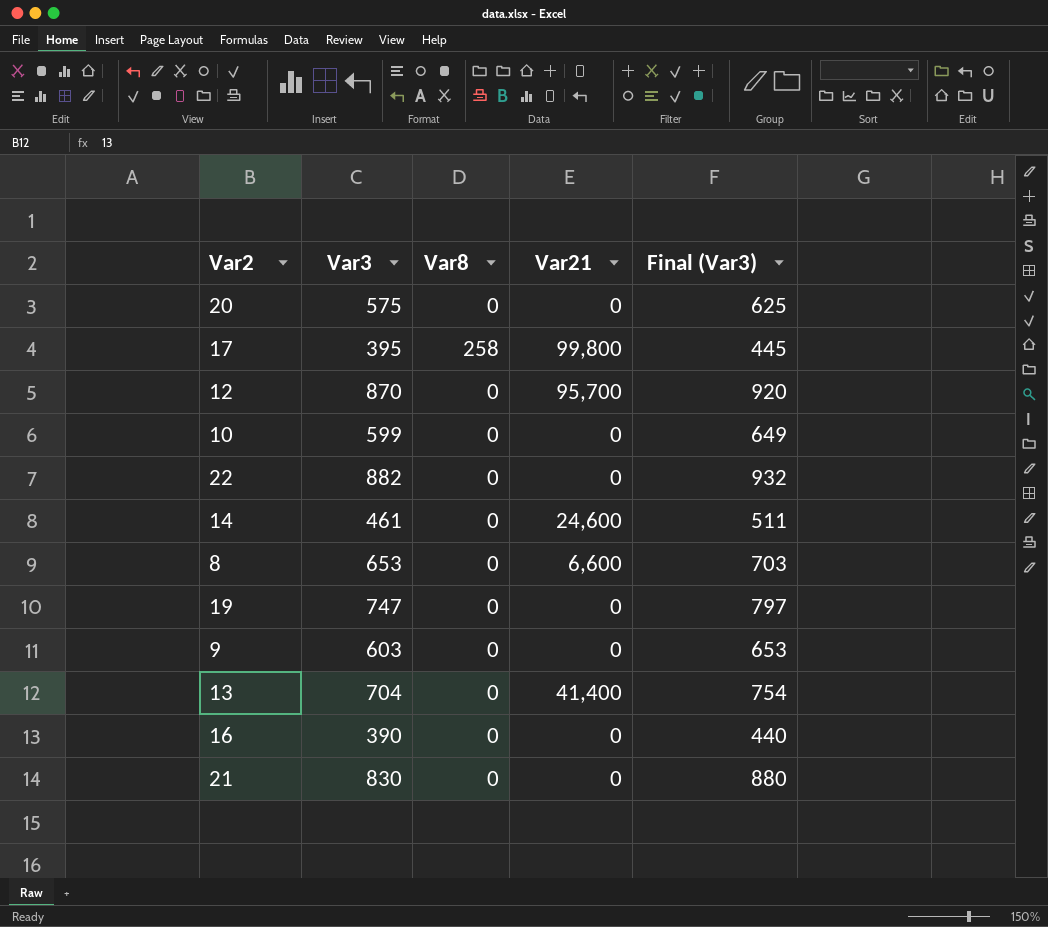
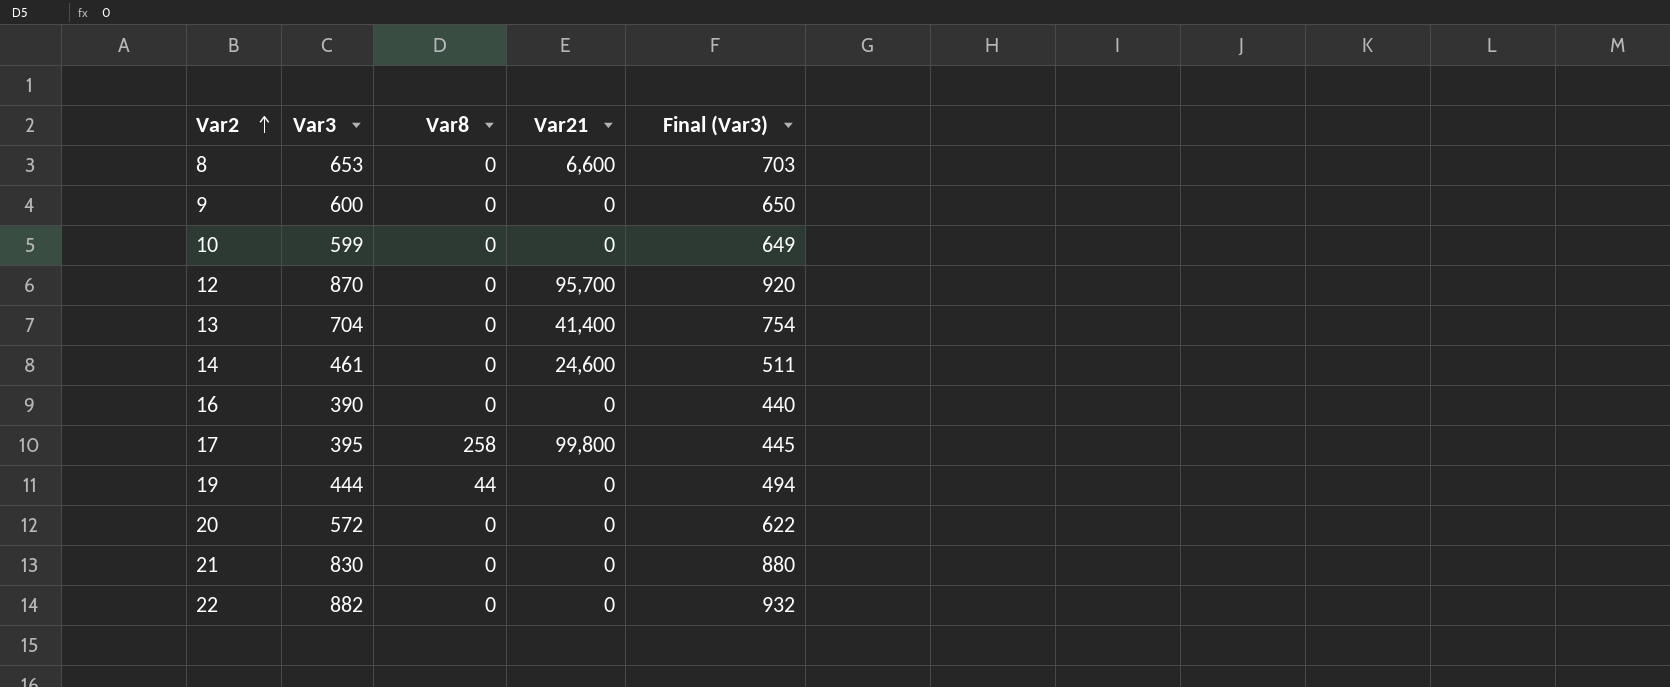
row order: none -> Var2 ascending
9 | Var3: 603 -> 600
9 | Final (Var3): 653 -> 650
19 | Var3: 747 -> 444
19 | Var8: 0 -> 44
19 | Final (Var3): 797 -> 494
20 | Var3: 575 -> 572
20 | Final (Var3): 625 -> 622

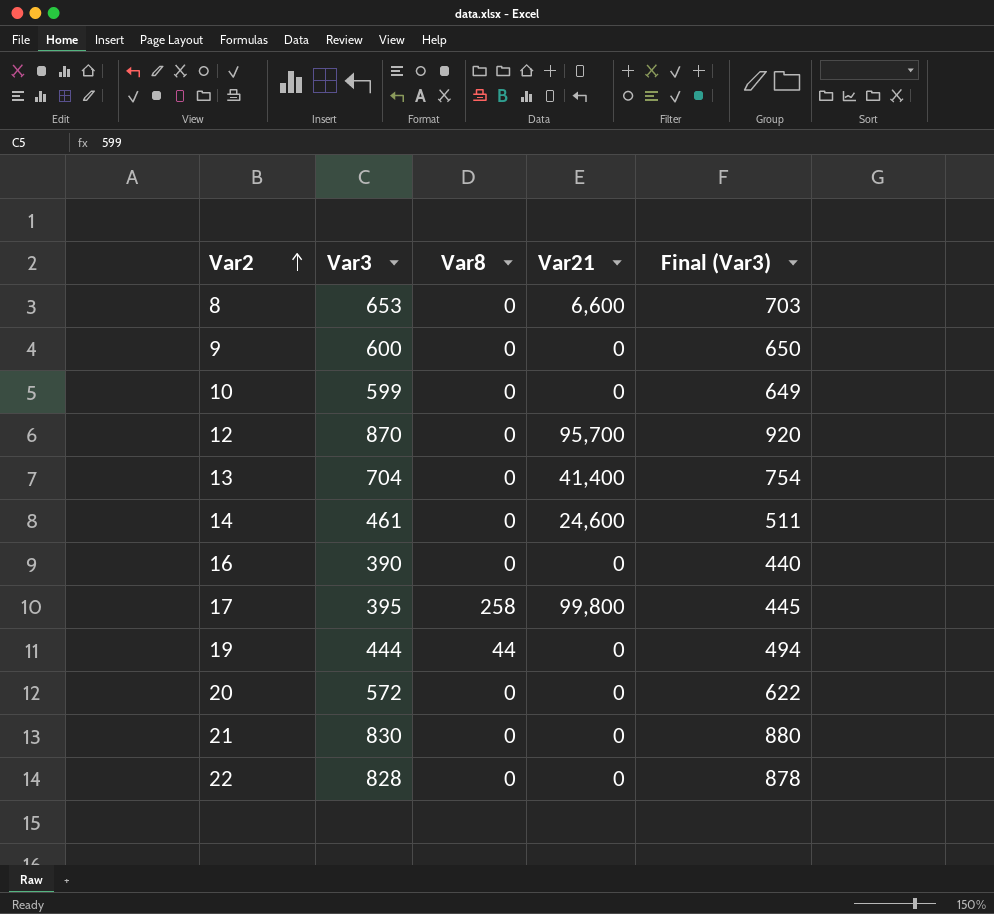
22 | Var3: 882 -> 828
22 | Final (Var3): 932 -> 878

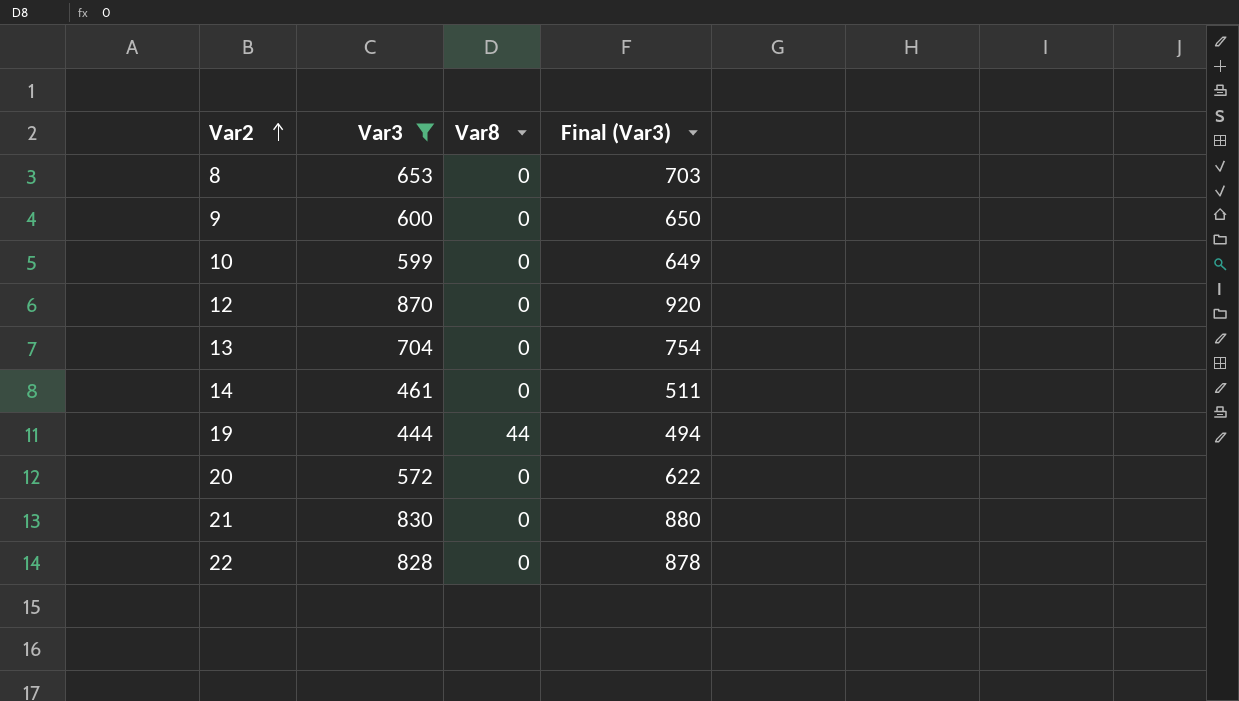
filter: none -> Var3 >= 444
column Var21 | position: 4 -> none

